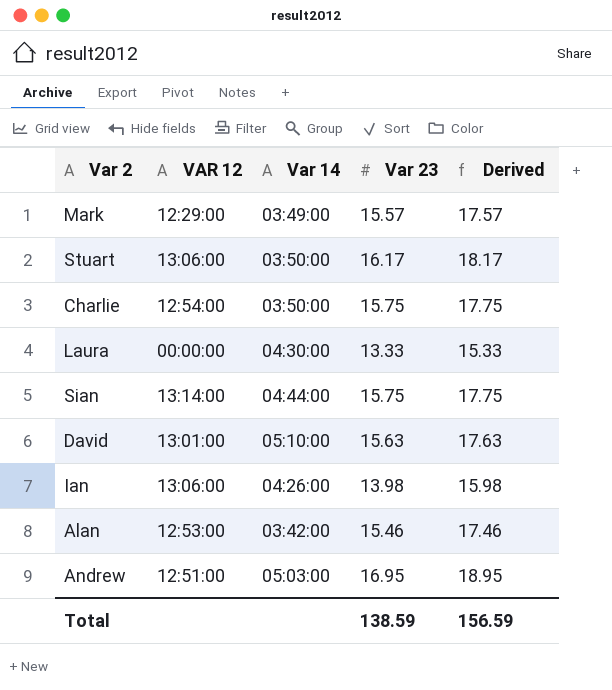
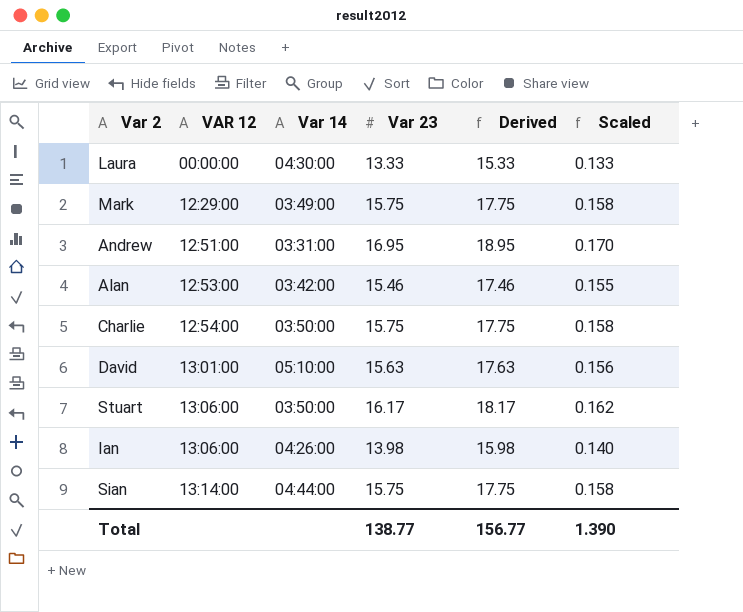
row order: none -> VAR 12 ascending
column Scaled | formula: none -> [Var 23] * 0.01
Mark | Var 23: 15.57 -> 15.75
Mark | Derived: 17.57 -> 17.75
Andrew | Var 14: 05:03:00 -> 03:31:00
Total | Var 23: 138.59 -> 138.77
Total | Derived: 156.59 -> 156.77

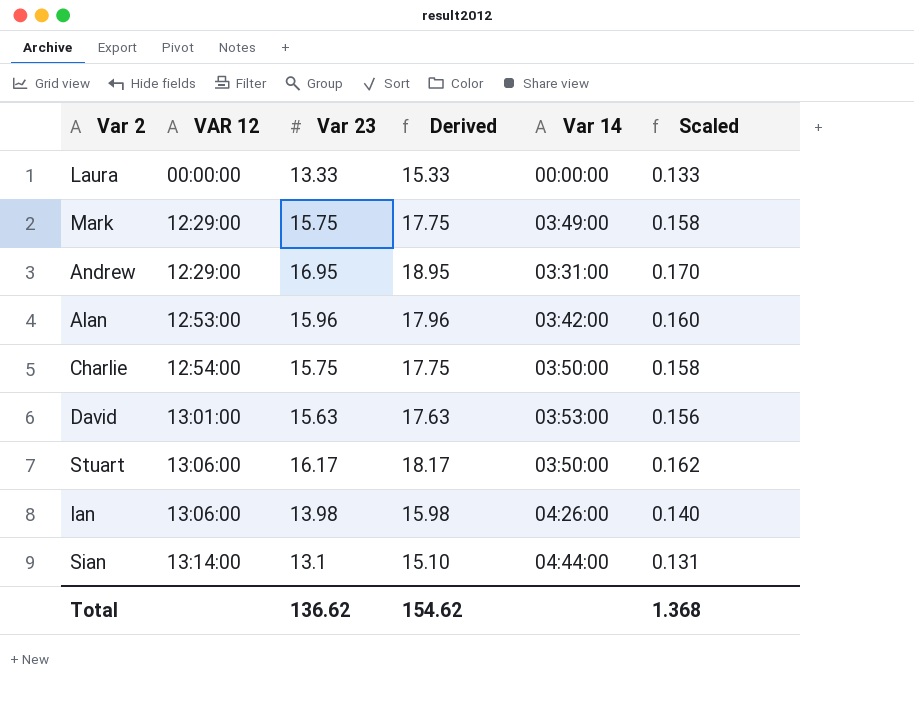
column Var 14 | position: 3 -> 5
Laura | Var 14: 04:30:00 -> 00:00:00
Andrew | VAR 12: 12:51:00 -> 12:29:00
Alan | Var 23: 15.46 -> 15.96
Alan | Derived: 17.46 -> 17.96
Alan | Scaled: 0.155 -> 0.160
David | Var 14: 05:10:00 -> 03:53:00
Sian | Var 23: 15.75 -> 13.1
Sian | Derived: 17.75 -> 15.10
Sian | Scaled: 0.158 -> 0.131
Total | Var 23: 138.77 -> 136.62
Total | Derived: 156.77 -> 154.62
Total | Scaled: 1.390 -> 1.368

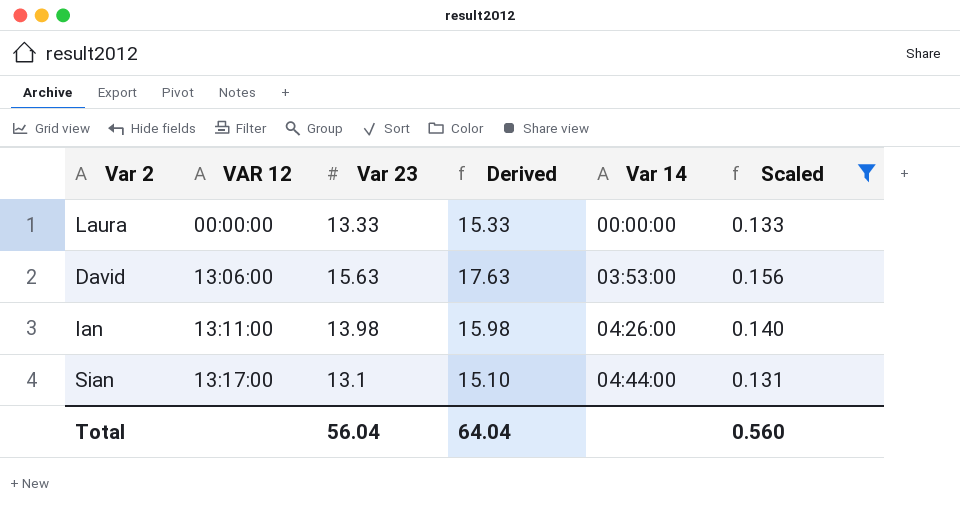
filter: none -> Scaled <= 0.156
David | VAR 12: 13:01:00 -> 13:06:00
Ian | VAR 12: 13:06:00 -> 13:11:00
Sian | VAR 12: 13:14:00 -> 13:17:00
Total | Var 23: 136.62 -> 56.04
Total | Derived: 154.62 -> 64.04
Total | Scaled: 1.368 -> 0.560

